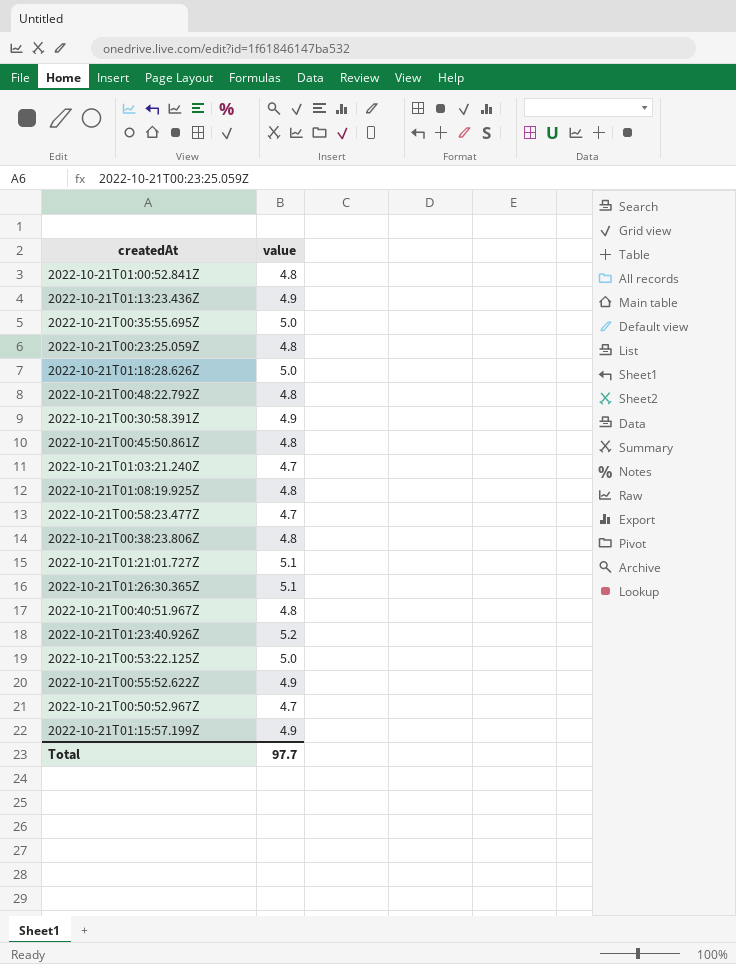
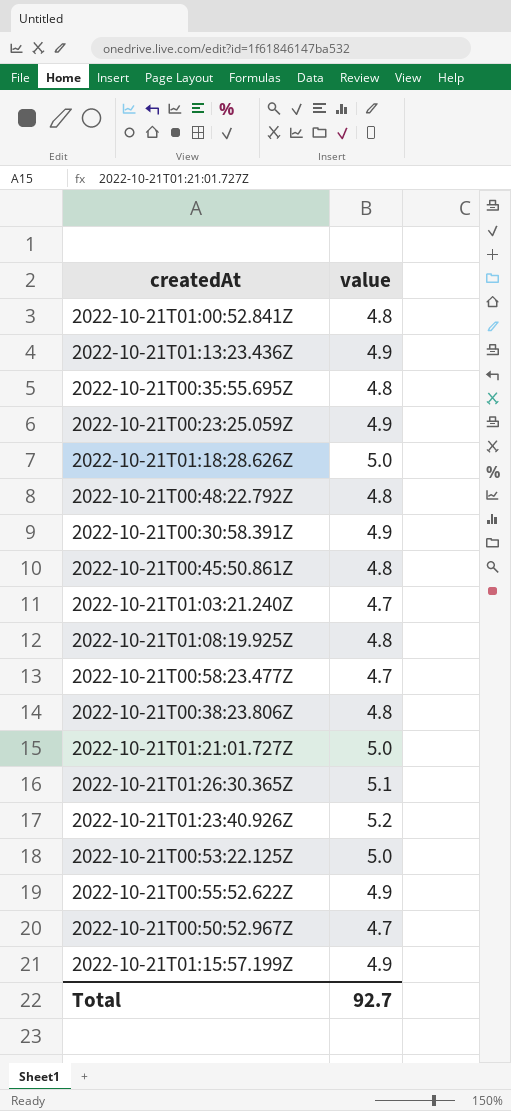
row 2022-10-21T00:40:51.967Z: 4.8 -> none
2022-10-21T00:35:55.695Z | value: 5.0 -> 4.8
2022-10-21T00:23:25.059Z | value: 4.8 -> 4.9
2022-10-21T01:21:01.727Z | value: 5.1 -> 5.0
Total | value: 97.7 -> 92.7

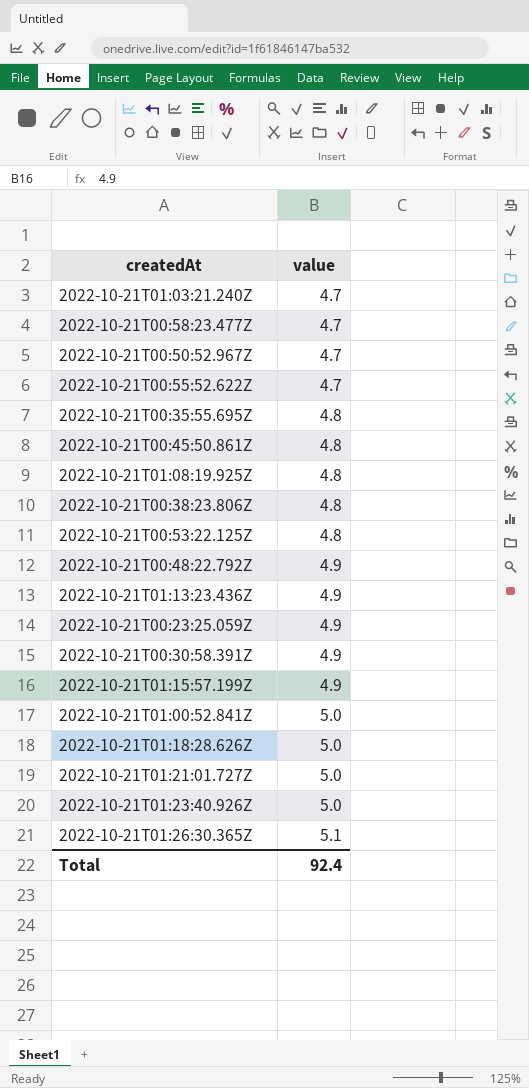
row order: none -> value ascending
2022-10-21T00:55:52.622Z | value: 4.9 -> 4.7
2022-10-21T00:53:22.125Z | value: 5.0 -> 4.8
2022-10-21T00:48:22.792Z | value: 4.8 -> 4.9
2022-10-21T01:00:52.841Z | value: 4.8 -> 5.0
2022-10-21T01:23:40.926Z | value: 5.2 -> 5.0
Total | value: 92.7 -> 92.4

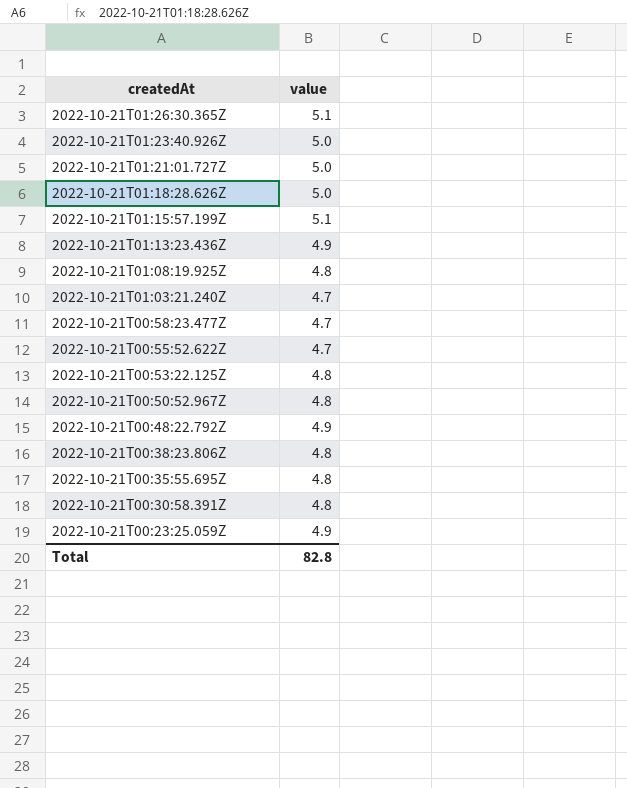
row order: value ascending -> createdAt descending
row 2022-10-21T00:45:50.861Z: 4.8 -> none
row 2022-10-21T01:00:52.841Z: 5.0 -> none
2022-10-21T01:15:57.199Z | value: 4.9 -> 5.1
2022-10-21T00:50:52.967Z | value: 4.7 -> 4.8
2022-10-21T00:30:58.391Z | value: 4.9 -> 4.8
Total | value: 92.4 -> 82.8

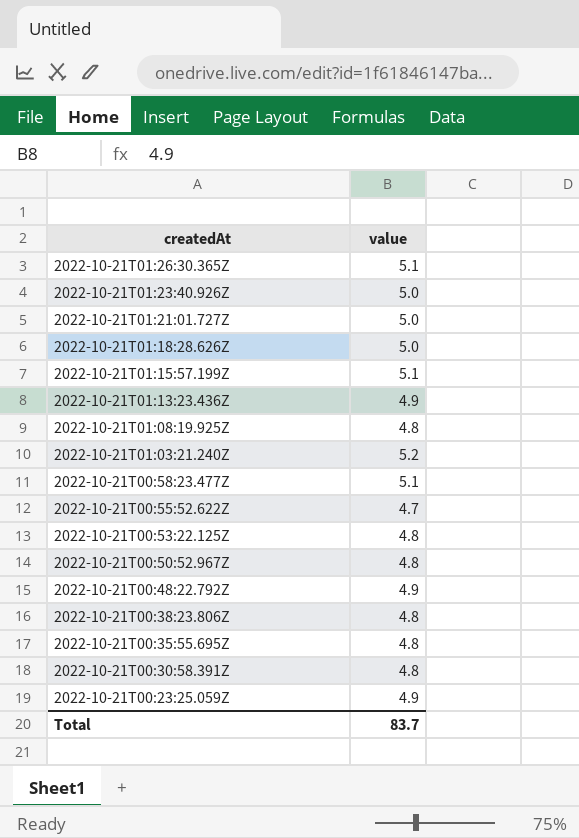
2022-10-21T01:03:21.240Z | value: 4.7 -> 5.2
2022-10-21T00:58:23.477Z | value: 4.7 -> 5.1
Total | value: 82.8 -> 83.7

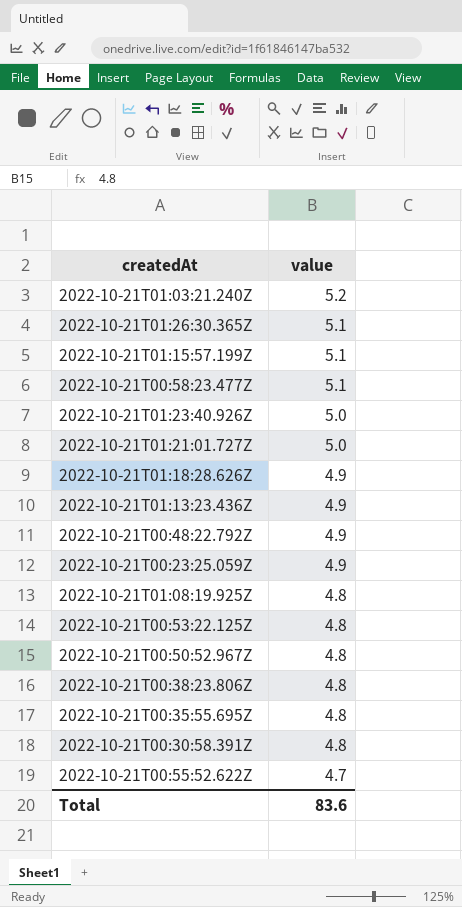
row order: createdAt descending -> value descending
2022-10-21T01:18:28.626Z | value: 5.0 -> 4.9
Total | value: 83.7 -> 83.6

